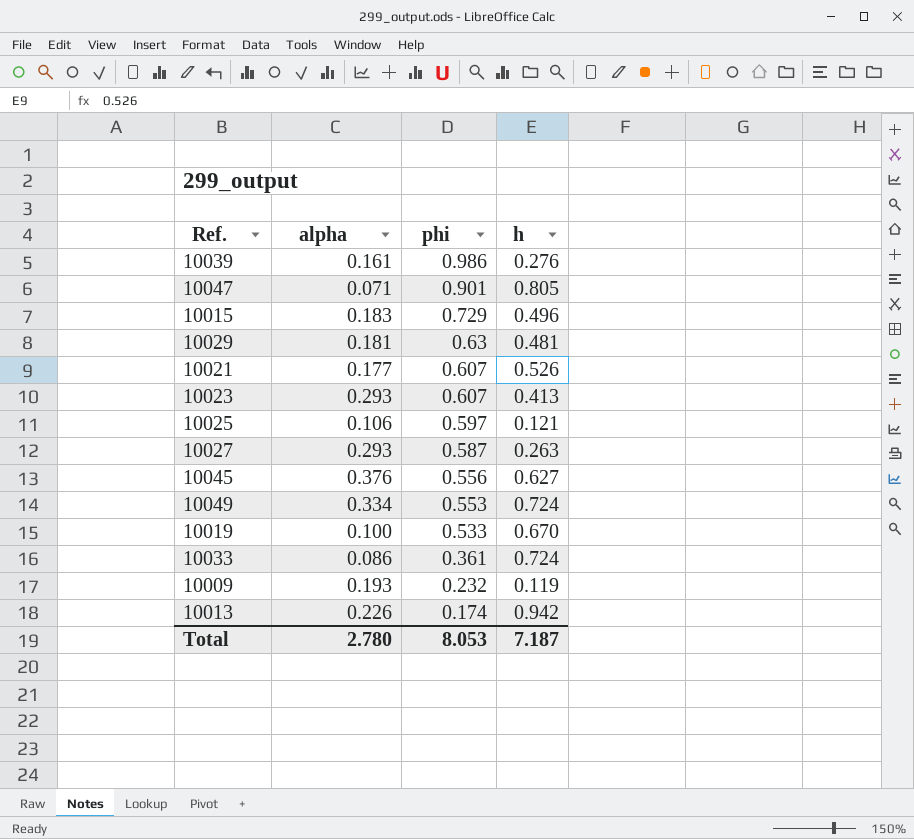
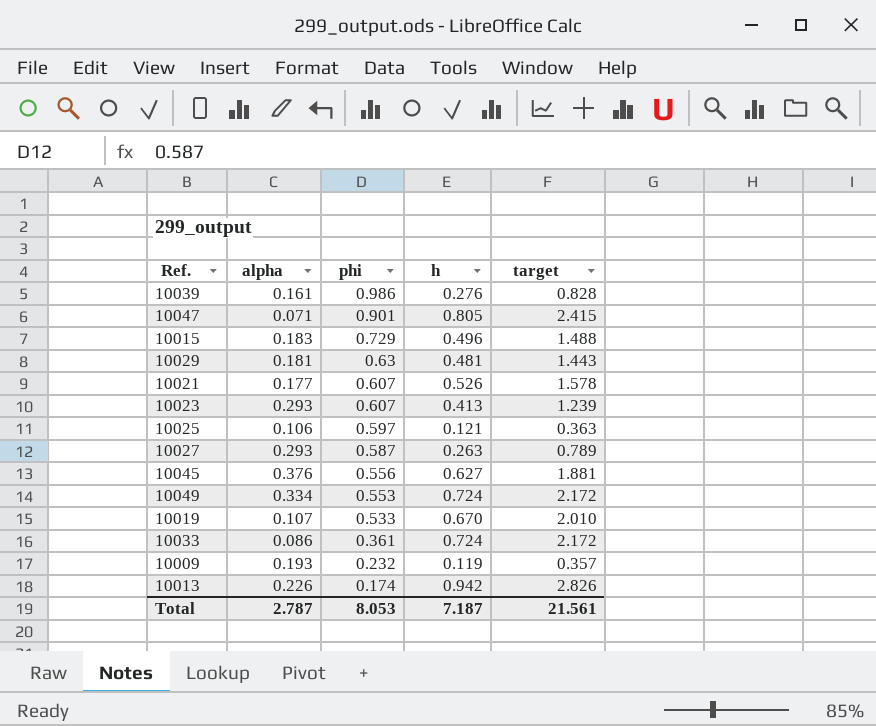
column target | formula: none -> [h] * 3
10019 | alpha: 0.100 -> 0.107
Total | alpha: 2.780 -> 2.787

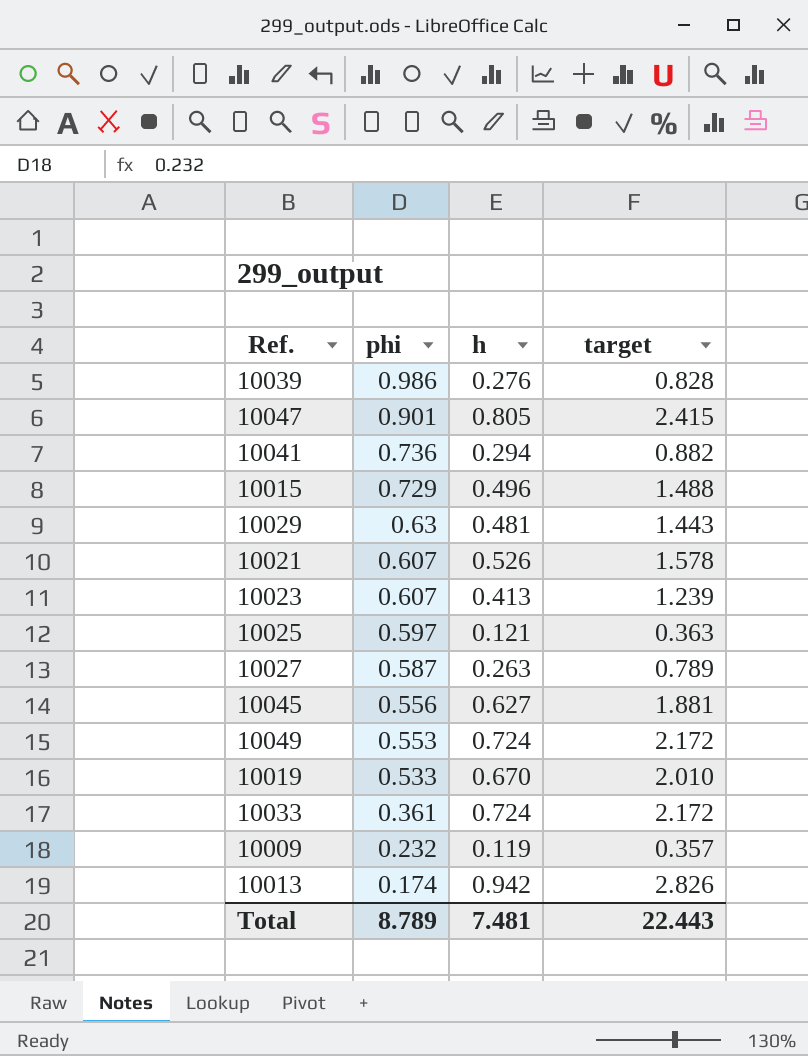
column alpha | position: 2 -> none
row 10041: none -> 0.736 | 0.294 | 0.882
Total | phi: 8.053 -> 8.789
Total | h: 7.187 -> 7.481
Total | target: 21.561 -> 22.443

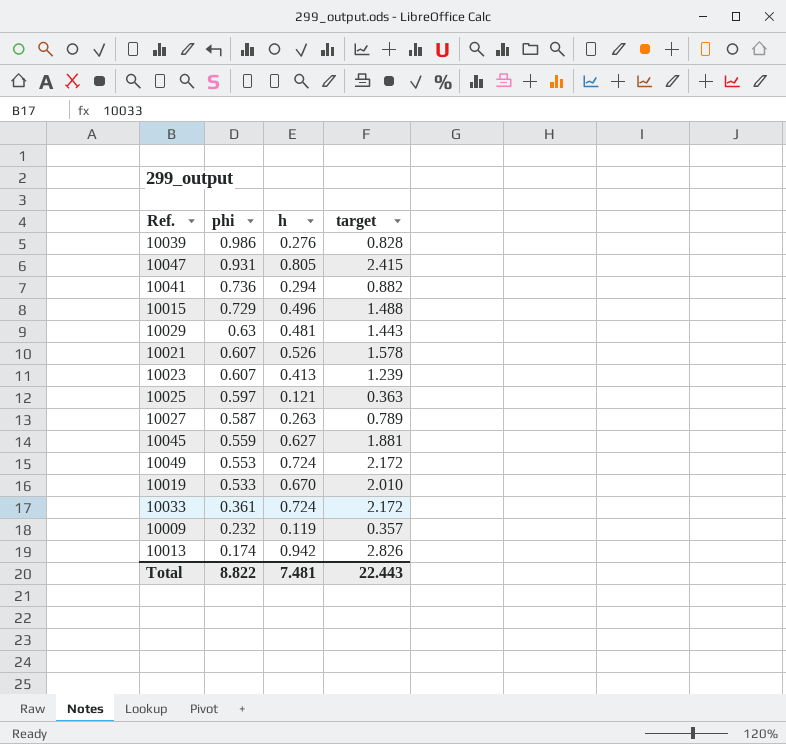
10047 | phi: 0.901 -> 0.931
10045 | phi: 0.556 -> 0.559
Total | phi: 8.789 -> 8.822

